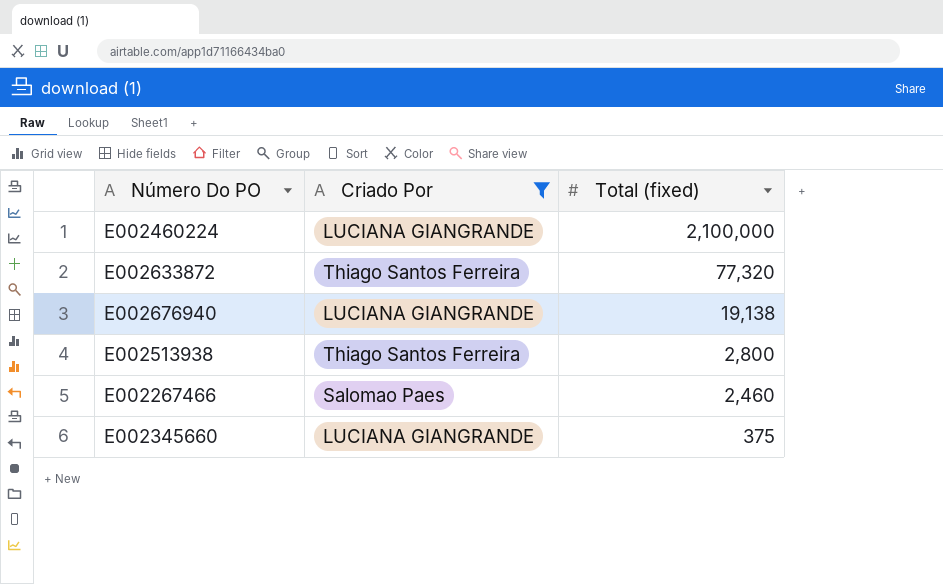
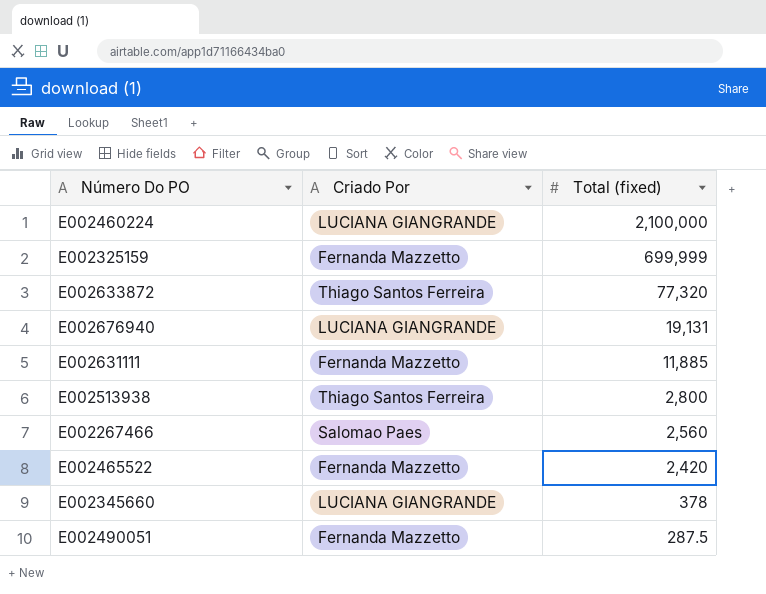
filter: Criado Por != Fernanda Mazzetto -> none
E002676940 | Total (fixed): 19,138 -> 19,131
E002267466 | Total (fixed): 2,460 -> 2,560
E002345660 | Total (fixed): 375 -> 378

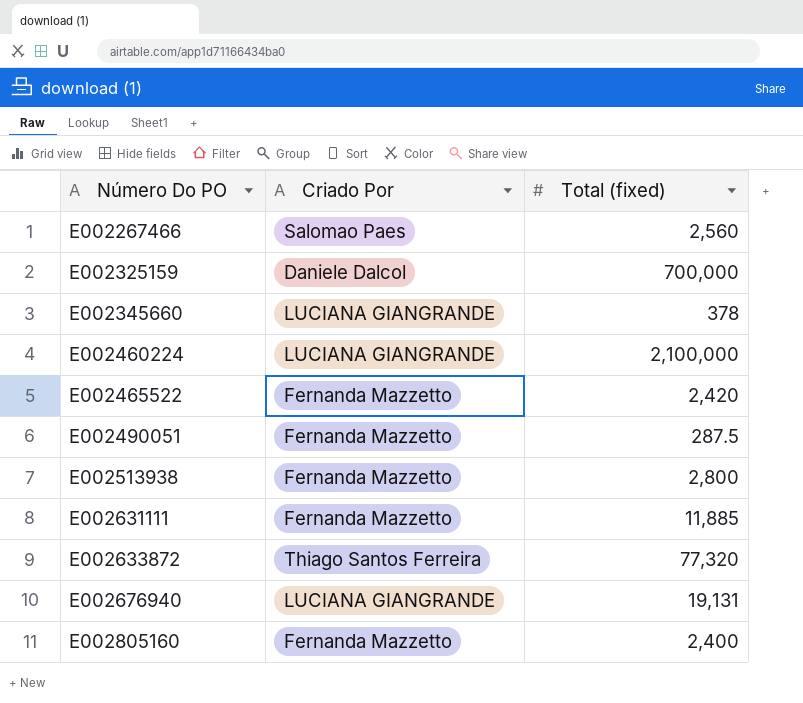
row order: Total (fixed) descending -> Número Do PO ascending
E002325159 | Criado Por: Fernanda Mazzetto -> Daniele Dalcol
E002325159 | Total (fixed): 699,999 -> 700,000
E002513938 | Criado Por: Thiago Santos Ferreira -> Fernanda Mazzetto
row E002805160: none -> Fernanda Mazzetto | 2,400

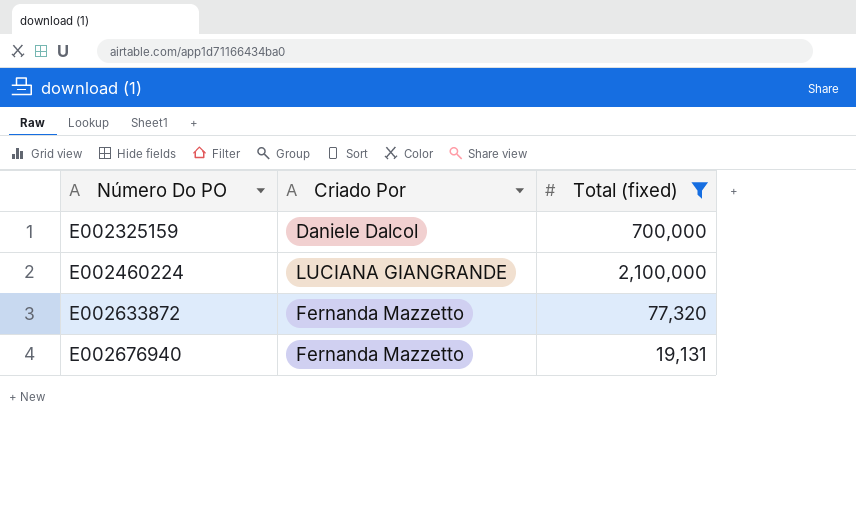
filter: none -> Total (fixed) >= 19,131
E002633872 | Criado Por: Thiago Santos Ferreira -> Fernanda Mazzetto
E002676940 | Criado Por: LUCIANA GIANGRANDE -> Fernanda Mazzetto

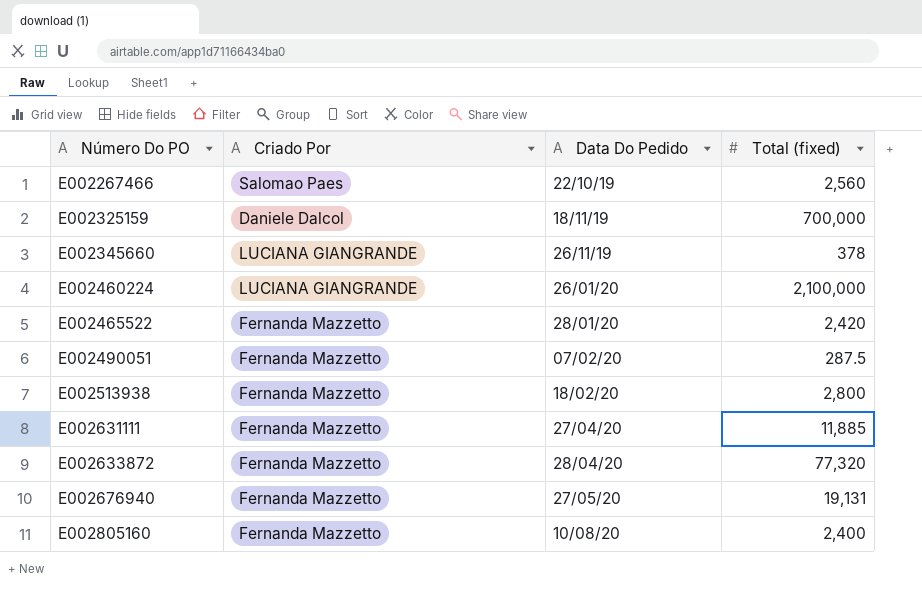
filter: Total (fixed) >= 19,131 -> none
column Data Do Pedido | position: none -> 3

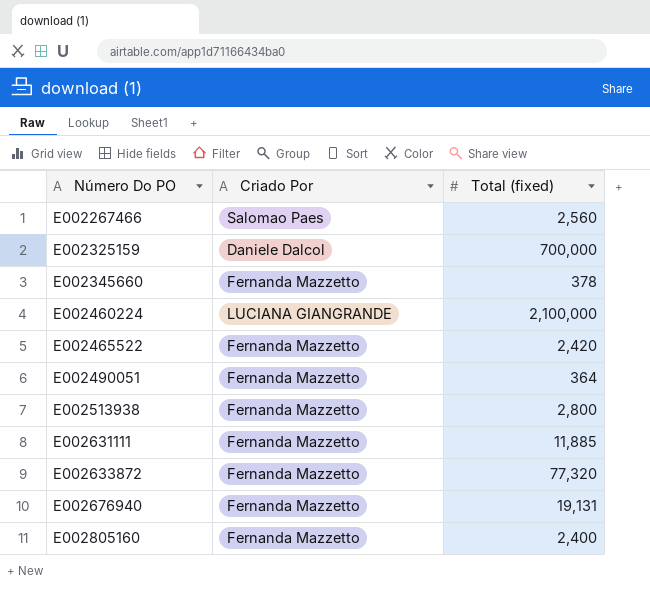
column Data Do Pedido | position: 3 -> none
E002345660 | Criado Por: LUCIANA GIANGRANDE -> Fernanda Mazzetto
E002490051 | Total (fixed): 287.5 -> 364

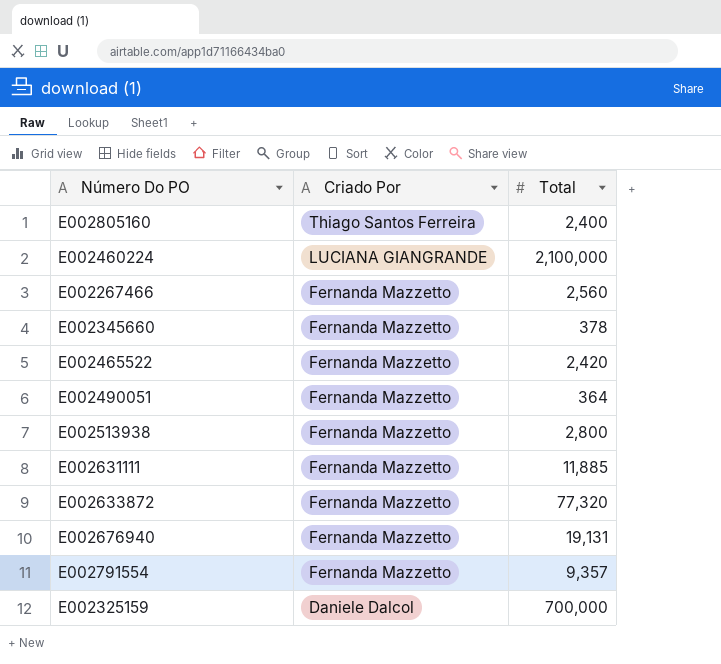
row order: Número Do PO ascending -> Criado Por descending
column name: Total (fixed) -> Total
E002805160 | Criado Por: Fernanda Mazzetto -> Thiago Santos Ferreira
E002267466 | Criado Por: Salomao Paes -> Fernanda Mazzetto
row E002791554: none -> Fernanda Mazzetto | 9,357

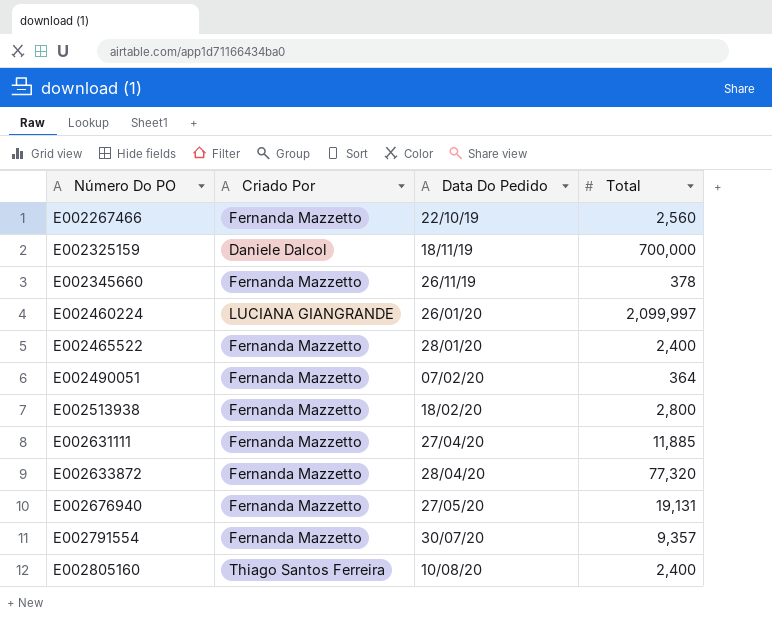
row order: Criado Por descending -> Número Do PO ascending
column Data Do Pedido | position: none -> 3
E002460224 | Total: 2,100,000 -> 2,099,997
E002465522 | Total: 2,420 -> 2,400

